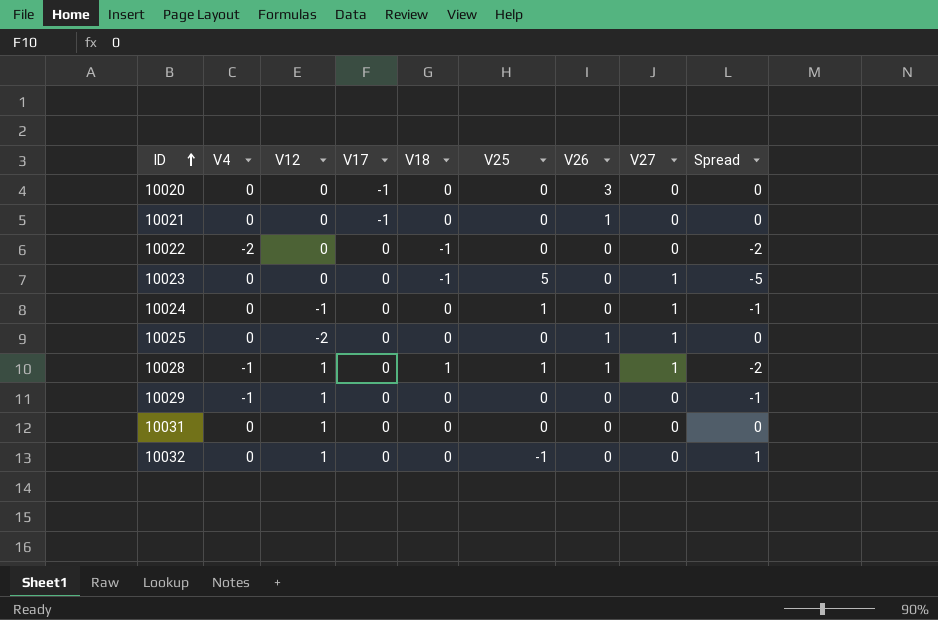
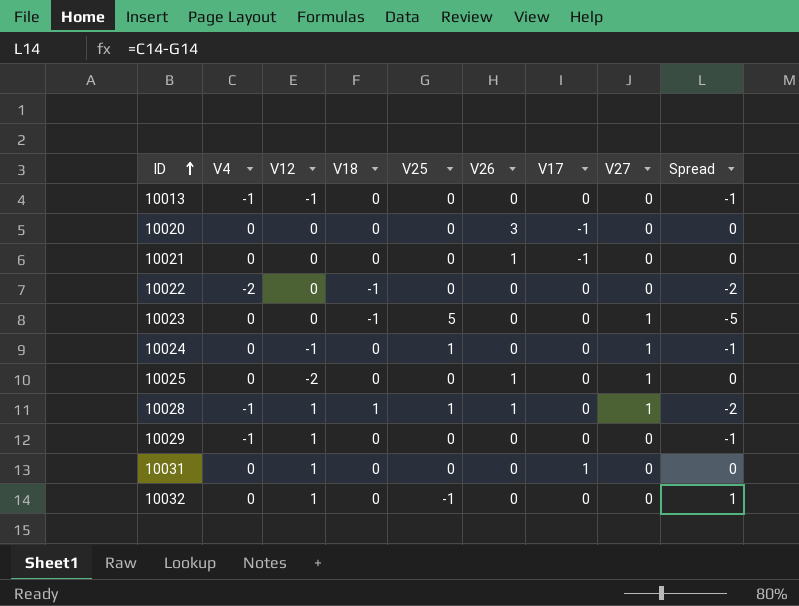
column V17 | position: 4 -> 7
row 10013: none -> -1 | -1 | 0 | 0 | 0 | 0 | 0 | -1
10031 | V17: 0 -> 1

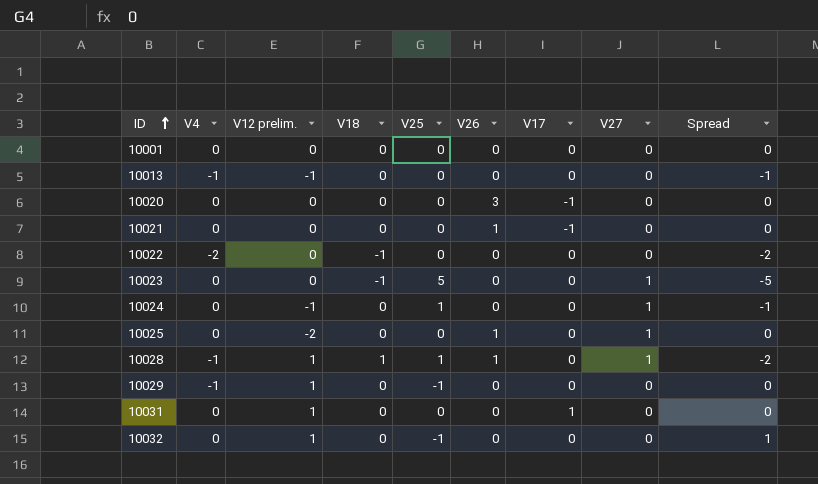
column name: V12 -> V12 prelim.
row 10001: none -> 0 | 0 | 0 | 0 | 0 | 0 | 0 | 0
10029 | V25: 0 -> -1
10029 | Spread: -1 -> 0

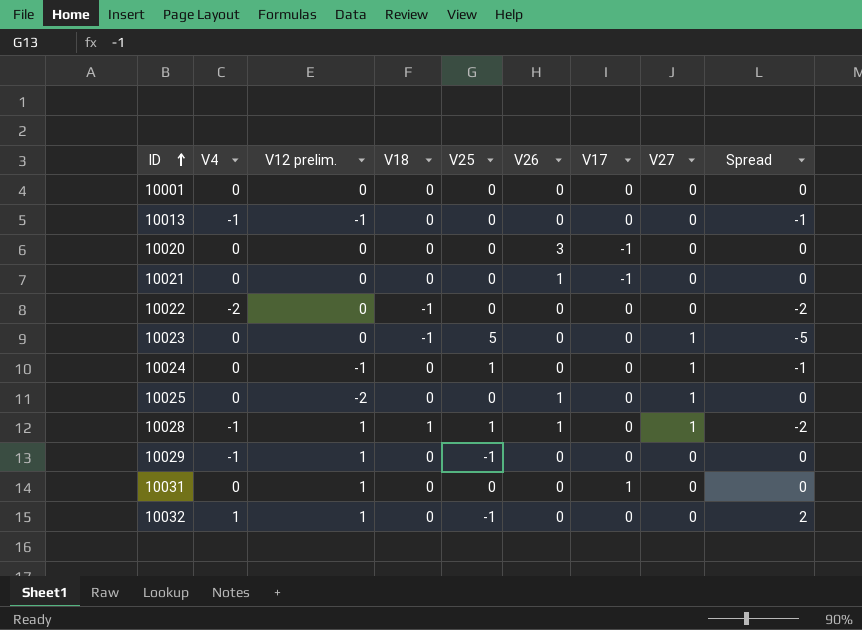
10032 | V4: 0 -> 1
10032 | Spread: 1 -> 2

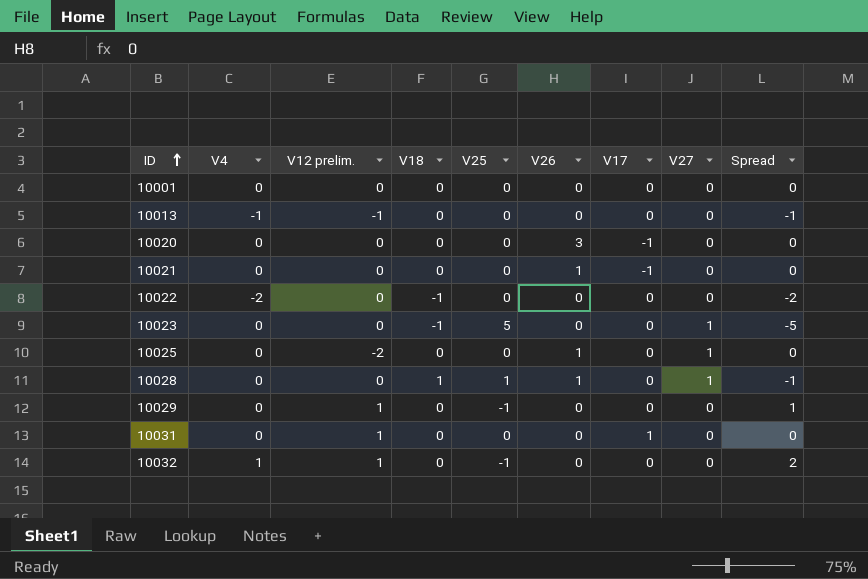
row 10024: 0 | -1 | 0 | 1 | 0 | 0 | 1 | -1 -> none
10028 | V4: -1 -> 0
10028 | V12 prelim.: 1 -> 0
10028 | Spread: -2 -> -1
10029 | V4: -1 -> 0
10029 | Spread: 0 -> 1

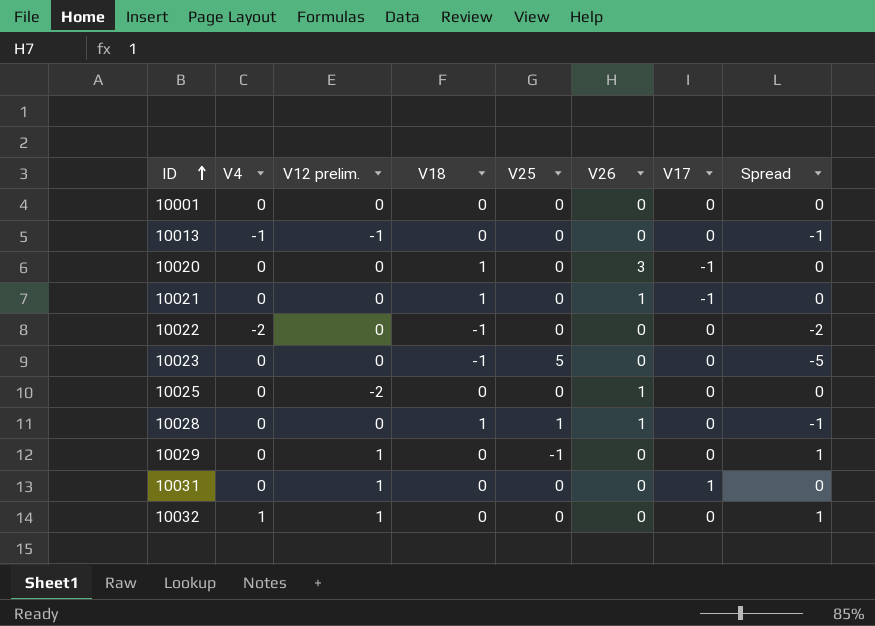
column V27 | position: 8 -> none
10020 | V18: 0 -> 1
10021 | V18: 0 -> 1
10032 | V25: -1 -> 0
10032 | Spread: 2 -> 1

